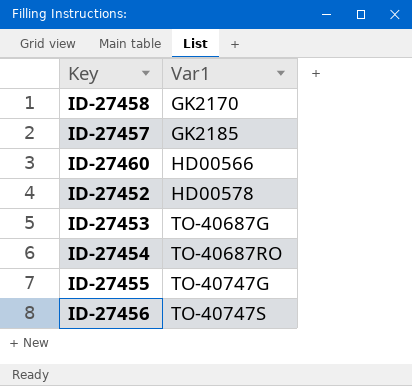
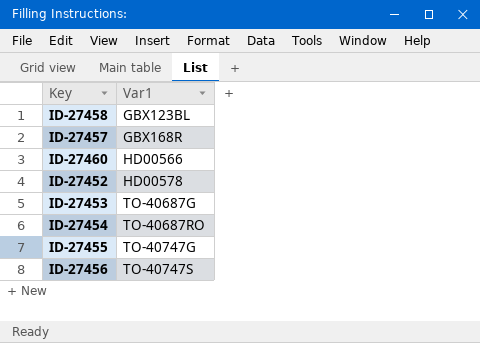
ID-27458 | Var1: GK2170 -> GBX123BL
ID-27457 | Var1: GK2185 -> GBX168R

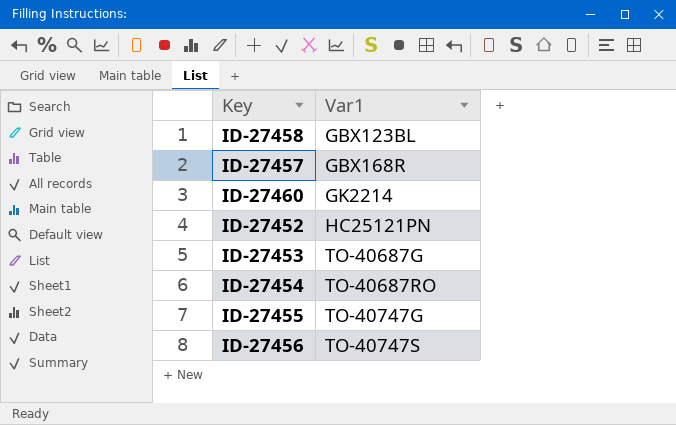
ID-27460 | Var1: HD00566 -> GK2214
ID-27452 | Var1: HD00578 -> HC25121PN

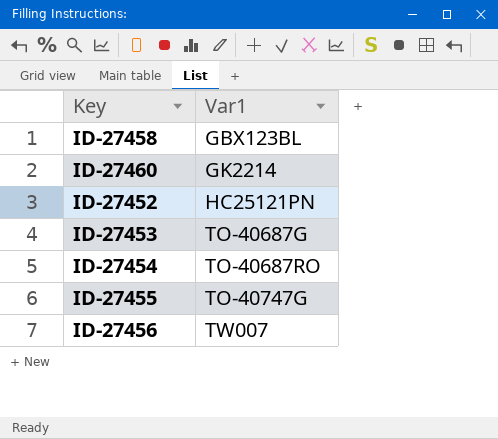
row ID-27457: GBX168R -> none
ID-27456 | Var1: TO-40747S -> TW007

